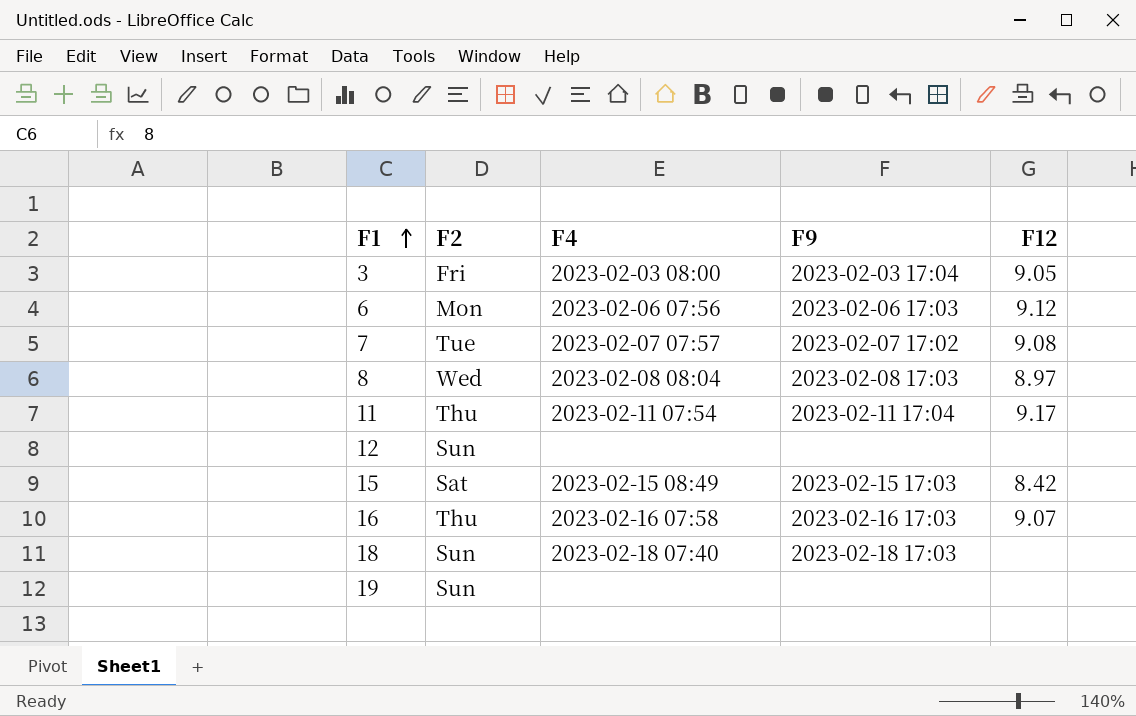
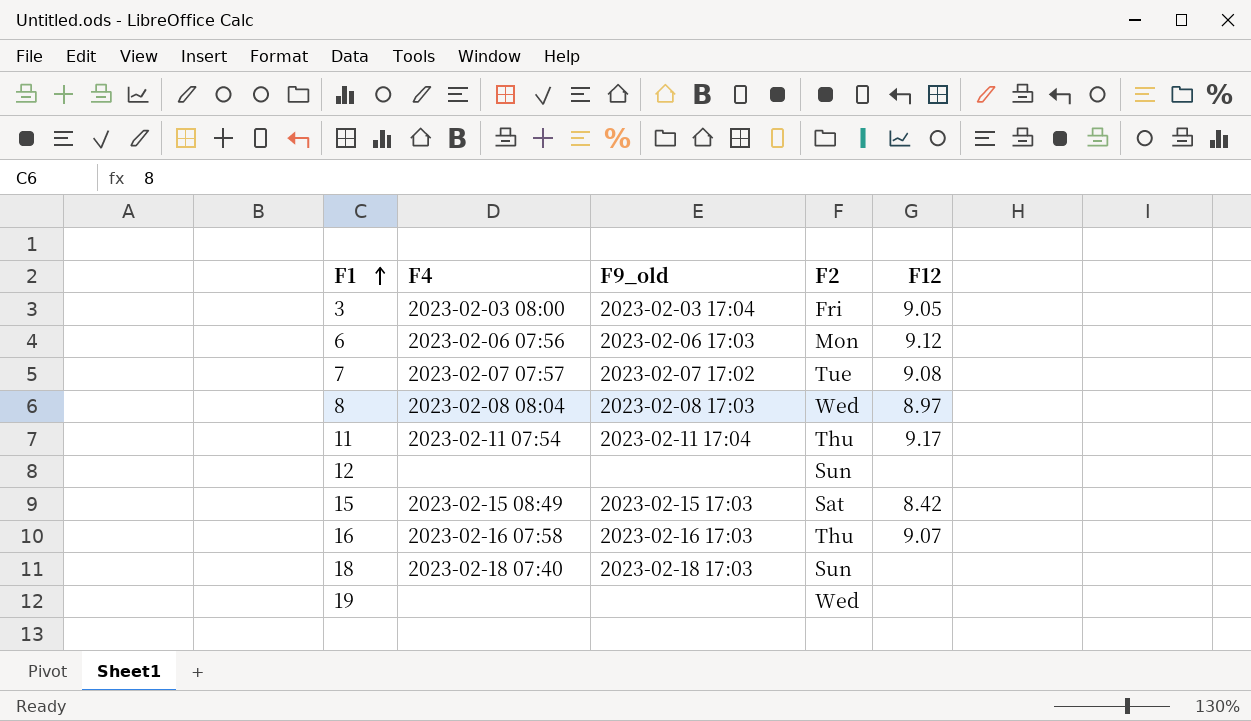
column name: F9 -> F9_old
column F2 | position: 2 -> 4
19 | F2: Sun -> Wed

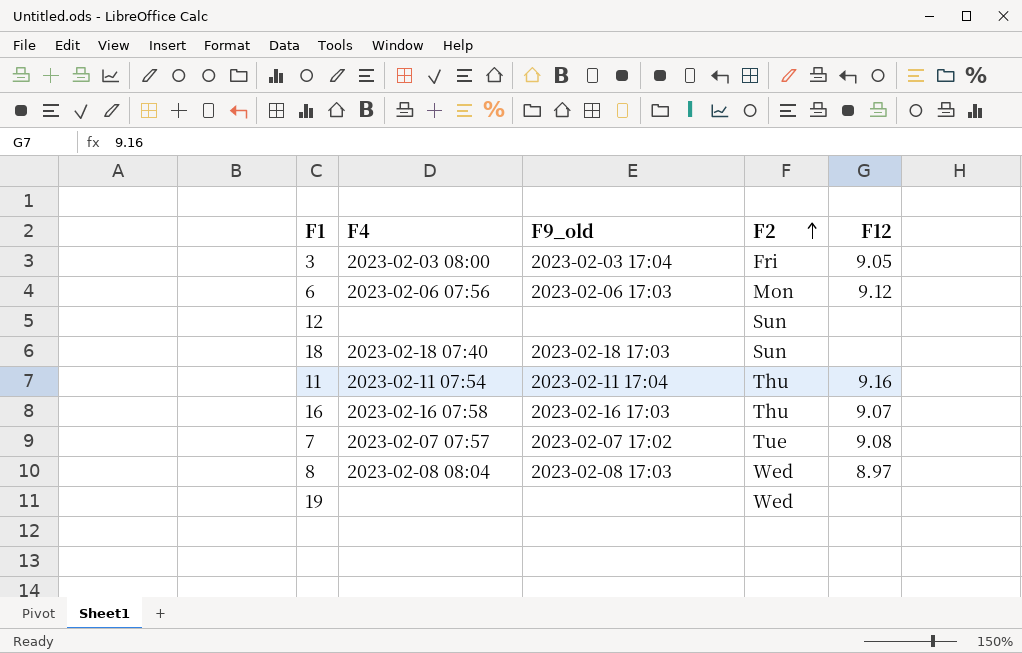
row order: F1 ascending -> F2 ascending
row 15: 2023-02-15 08:49 | 2023-02-15 17:03 | Sat | 8.42 -> none
11 | F12: 9.17 -> 9.16

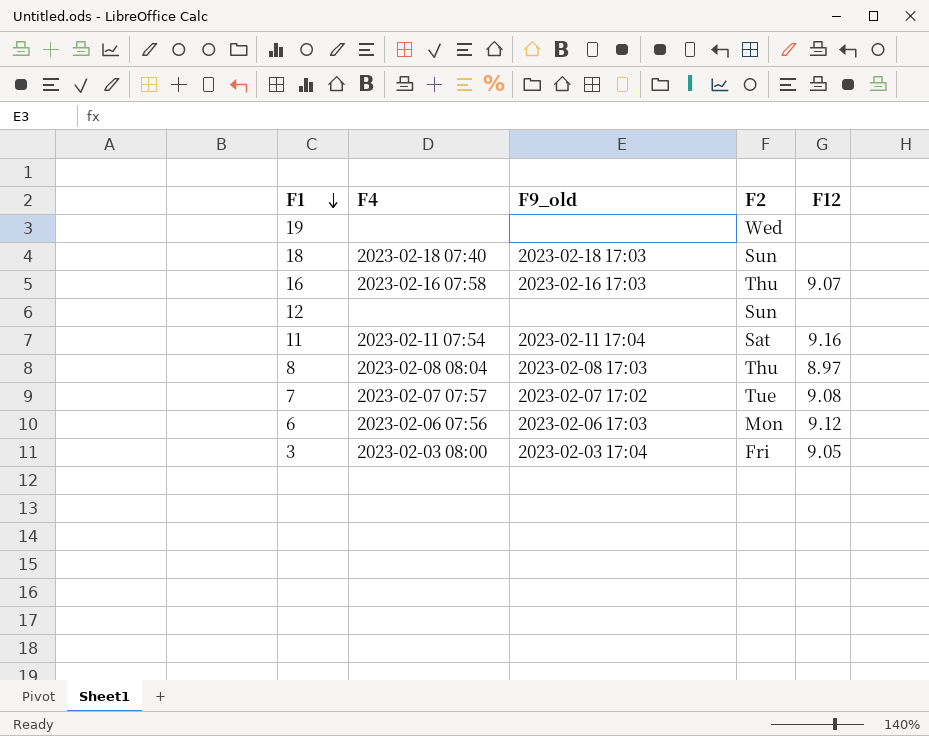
row order: F2 ascending -> F1 descending
11 | F2: Thu -> Sat
8 | F2: Wed -> Thu

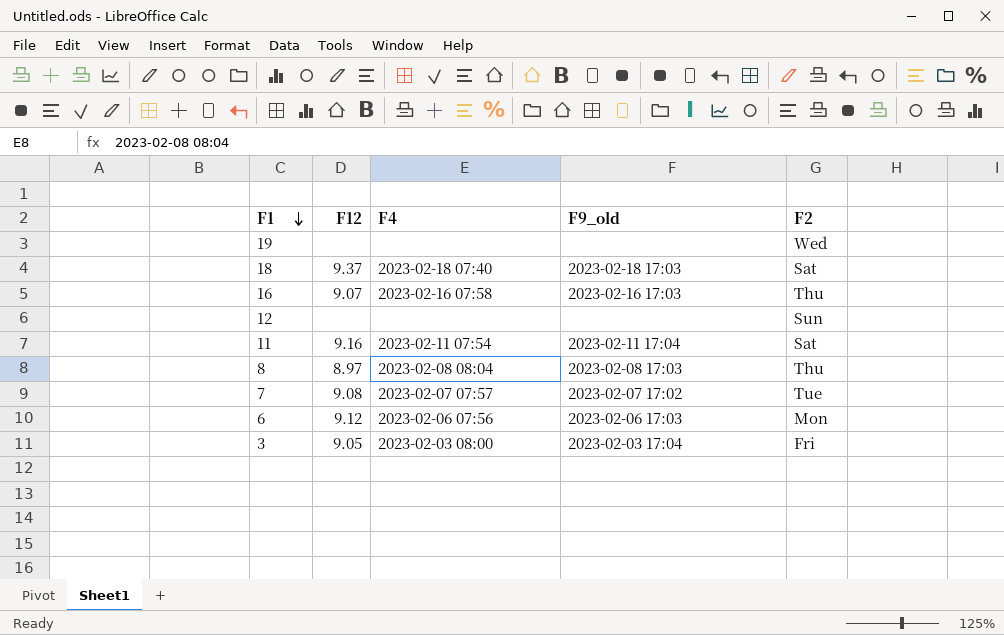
column F12 | position: 5 -> 2
18 | F12: none -> 9.37
18 | F2: Sun -> Sat

